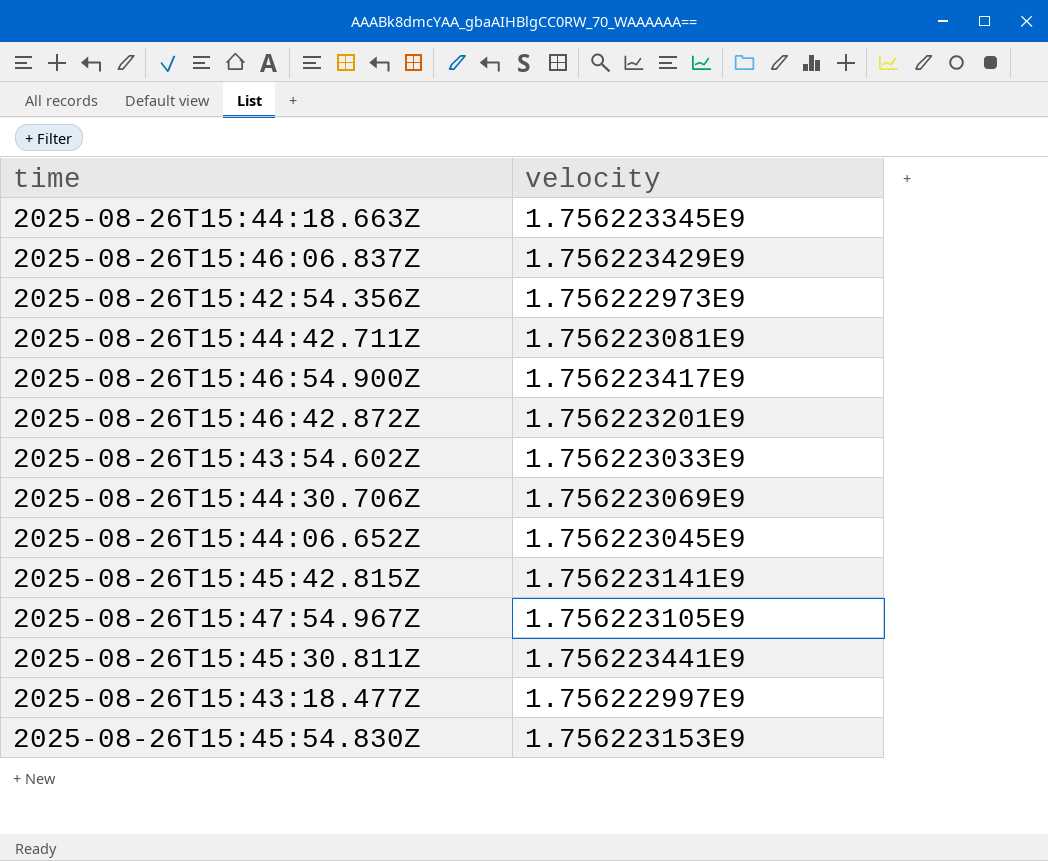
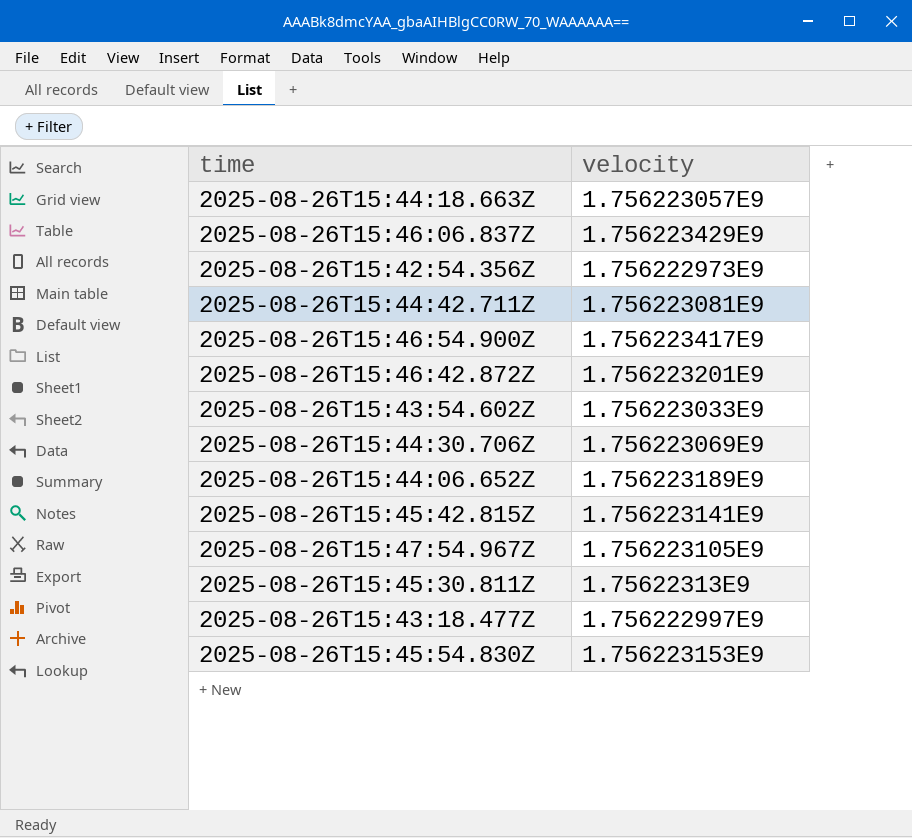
2025-08-26T15:44:18.663Z | velocity: 1.756223345E9 -> 1.756223057E9
2025-08-26T15:44:06.652Z | velocity: 1.756223045E9 -> 1.756223189E9
2025-08-26T15:45:30.811Z | velocity: 1.756223441E9 -> 1.75622313E9

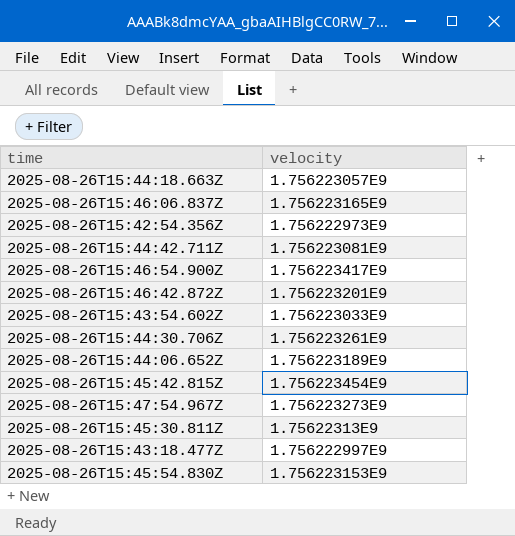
2025-08-26T15:46:06.837Z | velocity: 1.756223429E9 -> 1.756223165E9
2025-08-26T15:44:30.706Z | velocity: 1.756223069E9 -> 1.756223261E9
2025-08-26T15:45:42.815Z | velocity: 1.756223141E9 -> 1.756223454E9
2025-08-26T15:47:54.967Z | velocity: 1.756223105E9 -> 1.756223273E9

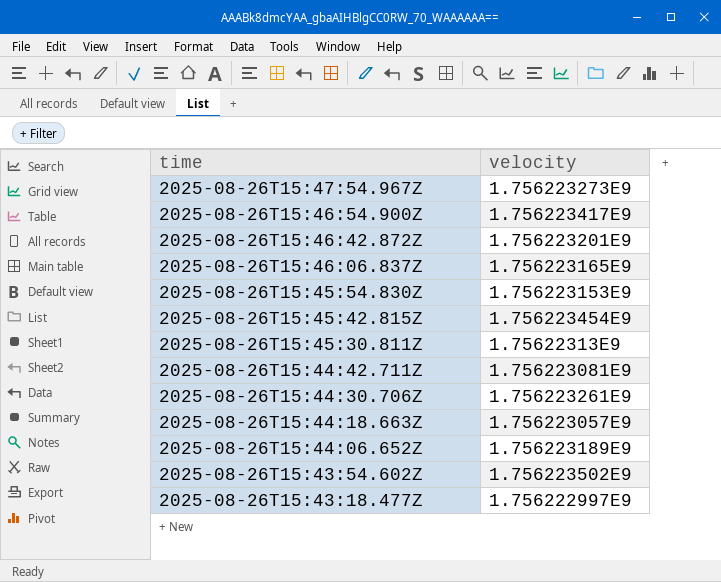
row order: none -> time descending
row 2025-08-26T15:42:54.356Z: 1.756222973E9 -> none
2025-08-26T15:43:54.602Z | velocity: 1.756223033E9 -> 1.756223502E9

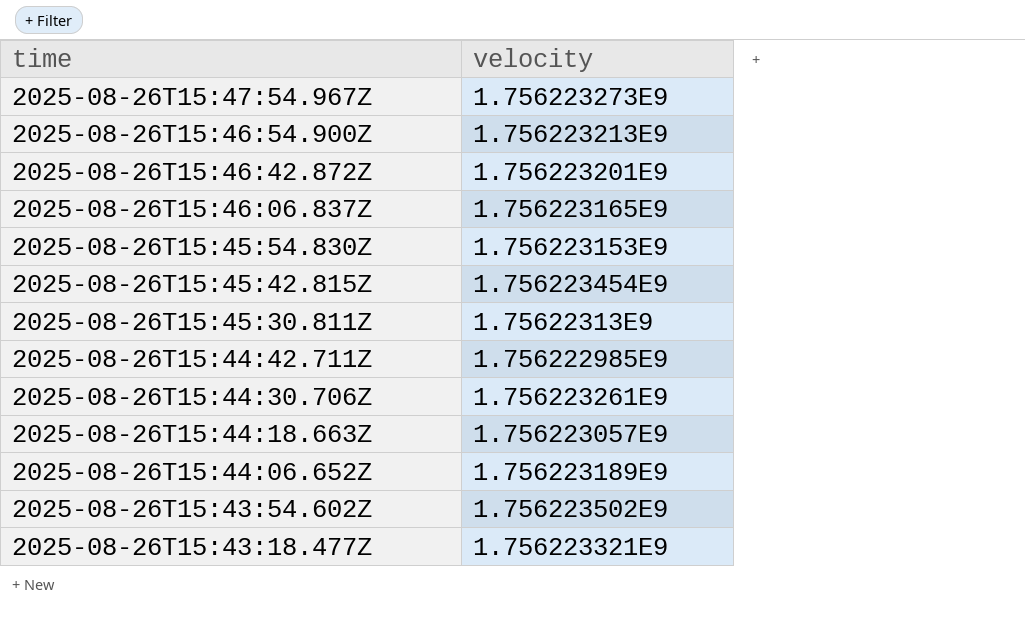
2025-08-26T15:46:54.900Z | velocity: 1.756223417E9 -> 1.756223213E9
2025-08-26T15:44:42.711Z | velocity: 1.756223081E9 -> 1.756222985E9
2025-08-26T15:43:18.477Z | velocity: 1.756222997E9 -> 1.756223321E9

